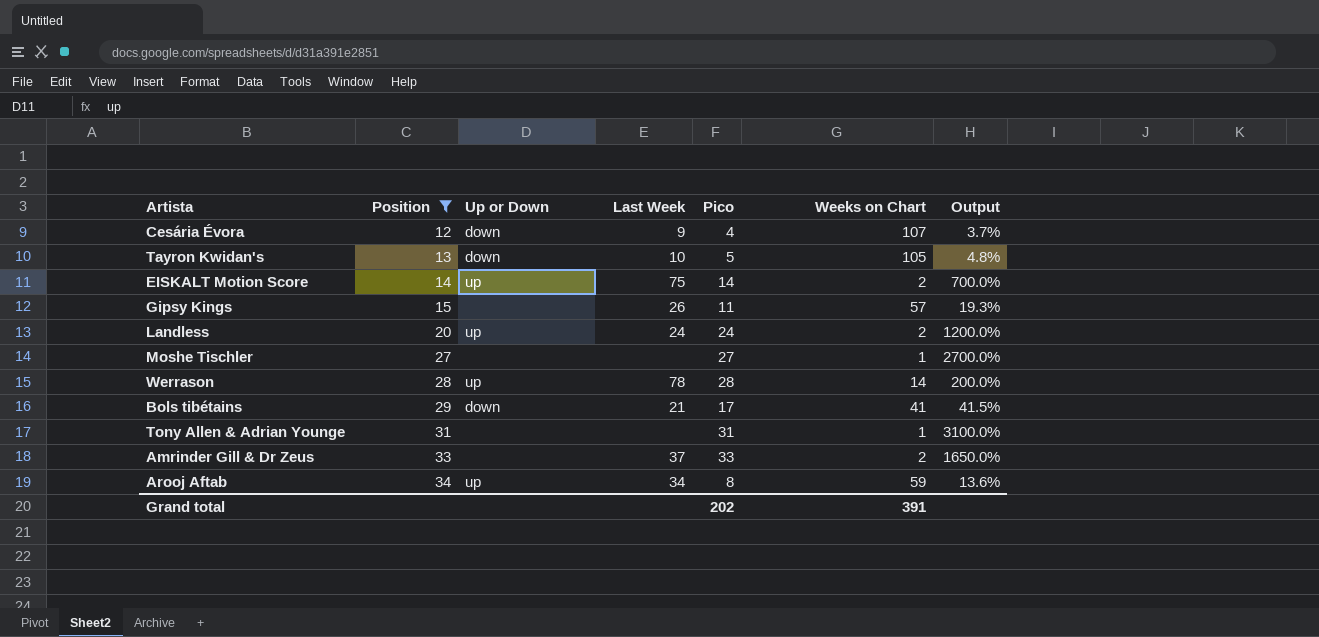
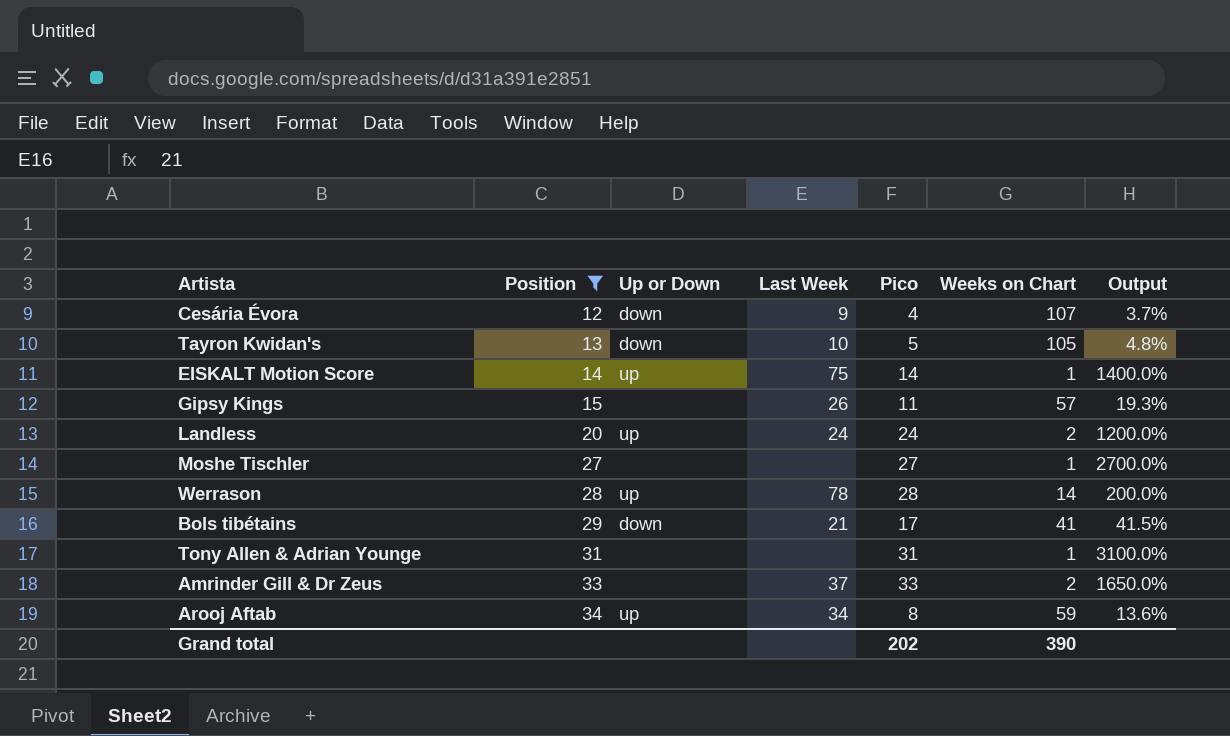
EISKALT Motion Score | Weeks on Chart: 2 -> 1
EISKALT Motion Score | Output: 700.0% -> 1400.0%
Grand total | Weeks on Chart: 391 -> 390

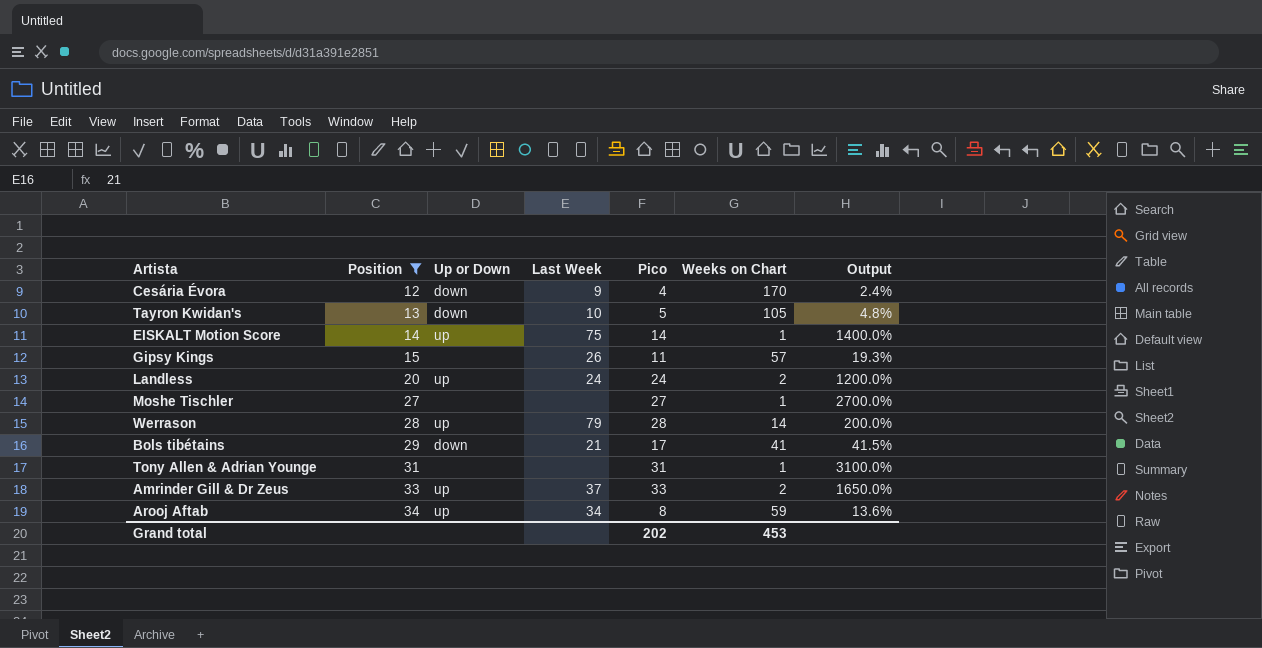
Cesária Évora | Weeks on Chart: 107 -> 170
Cesária Évora | Output: 3.7% -> 2.4%
Werrason | Last Week: 78 -> 79
Amrinder Gill & Dr Zeus | Up or Down: none -> up
Grand total | Weeks on Chart: 390 -> 453

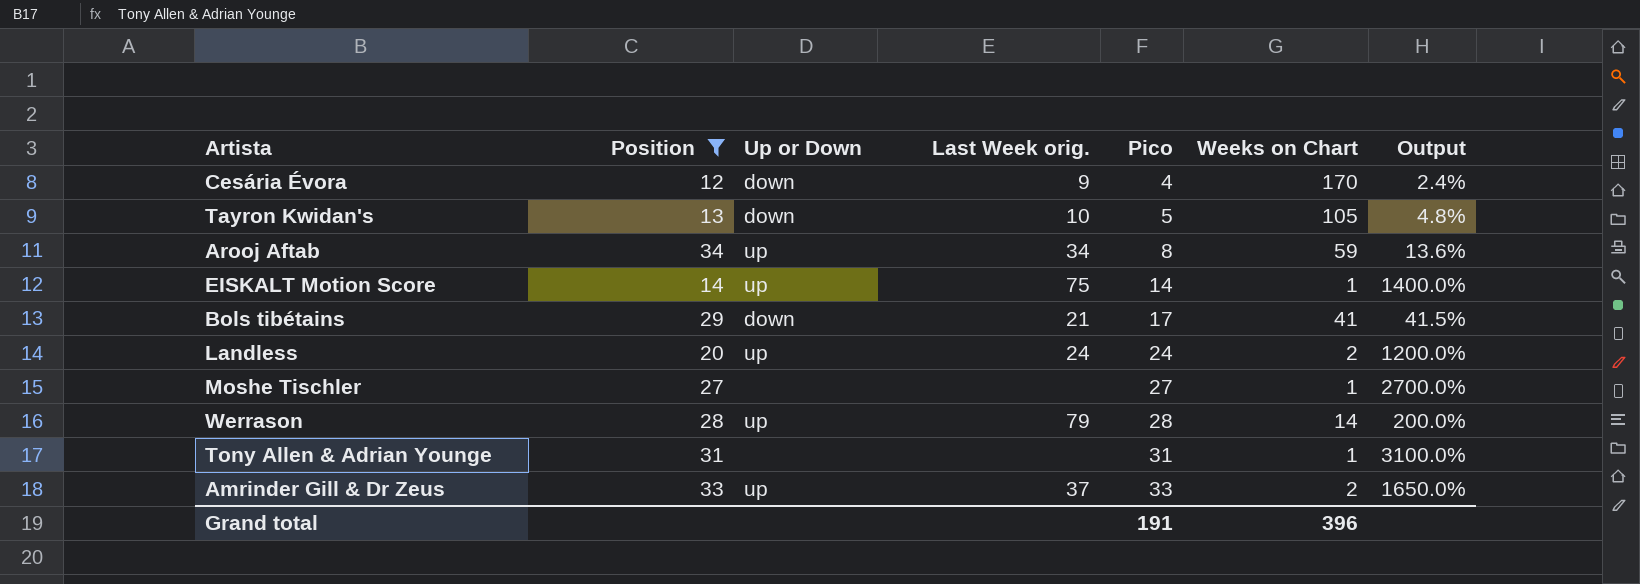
row order: Position ascending -> Pico ascending
column name: Last Week -> Last Week orig.
row Gipsy Kings: 15 | none | 26 | 11 | 57 | 19.3% -> none
Grand total | Pico: 202 -> 191
Grand total | Weeks on Chart: 453 -> 396

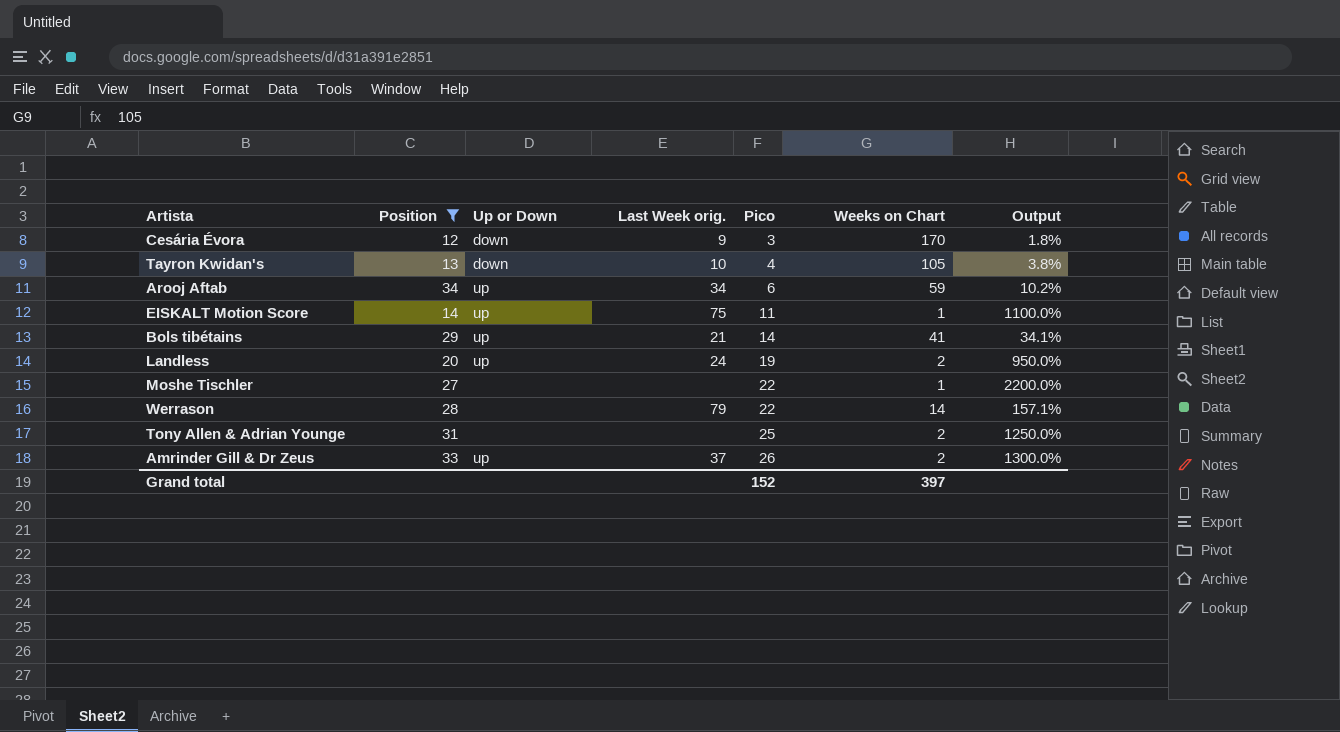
Cesária Évora | Pico: 4 -> 3
Cesária Évora | Output: 2.4% -> 1.8%
Tayron Kwidan's | Pico: 5 -> 4
Tayron Kwidan's | Output: 4.8% -> 3.8%
Arooj Aftab | Pico: 8 -> 6
Arooj Aftab | Output: 13.6% -> 10.2%
EISKALT Motion Score | Pico: 14 -> 11
EISKALT Motion Score | Output: 1400.0% -> 1100.0%
Bols tibétains | Up or Down: down -> up
Bols tibétains | Pico: 17 -> 14
Bols tibétains | Output: 41.5% -> 34.1%
Landless | Pico: 24 -> 19
Landless | Output: 1200.0% -> 950.0%
Moshe Tischler | Pico: 27 -> 22
Moshe Tischler | Output: 2700.0% -> 2200.0%
Werrason | Up or Down: up -> none
Werrason | Pico: 28 -> 22
Werrason | Output: 200.0% -> 157.1%
Tony Allen & Adrian Younge | Pico: 31 -> 25
Tony Allen & Adrian Younge | Weeks on Chart: 1 -> 2
Tony Allen & Adrian Younge | Output: 3100.0% -> 1250.0%
Amrinder Gill & Dr Zeus | Pico: 33 -> 26
Amrinder Gill & Dr Zeus | Output: 1650.0% -> 1300.0%
Grand total | Pico: 191 -> 152
Grand total | Weeks on Chart: 396 -> 397

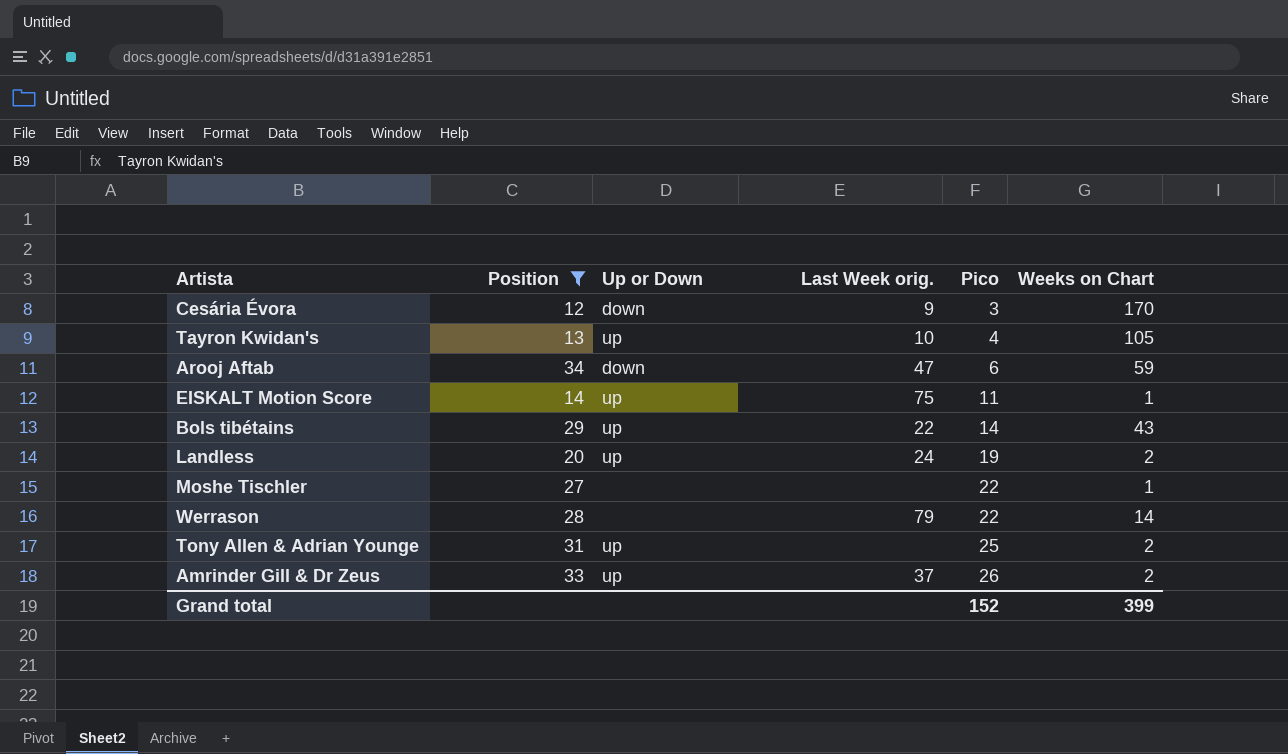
column Output | formula: [Pico] / [Weeks on Chart] -> none
Tayron Kwidan's | Up or Down: down -> up
Arooj Aftab | Up or Down: up -> down
Arooj Aftab | Last Week orig.: 34 -> 47
Bols tibétains | Last Week orig.: 21 -> 22
Bols tibétains | Weeks on Chart: 41 -> 43
Tony Allen & Adrian Younge | Up or Down: none -> up
Grand total | Weeks on Chart: 397 -> 399

